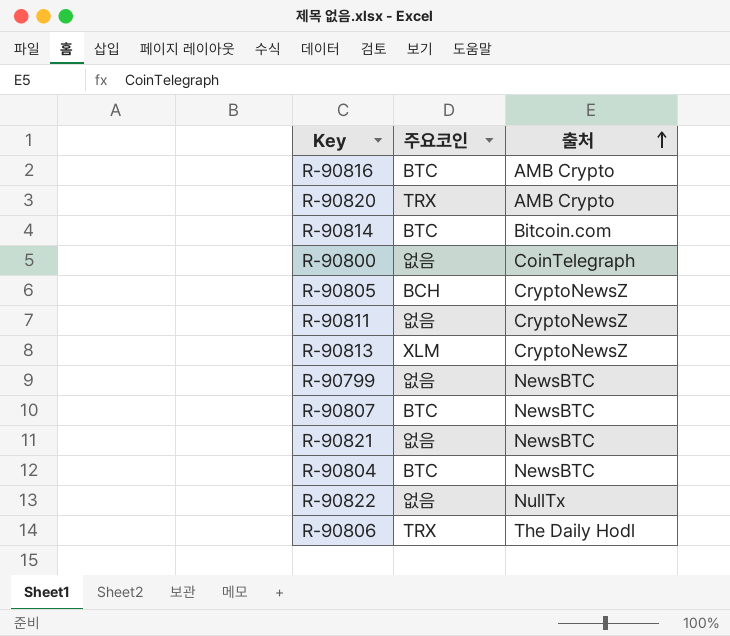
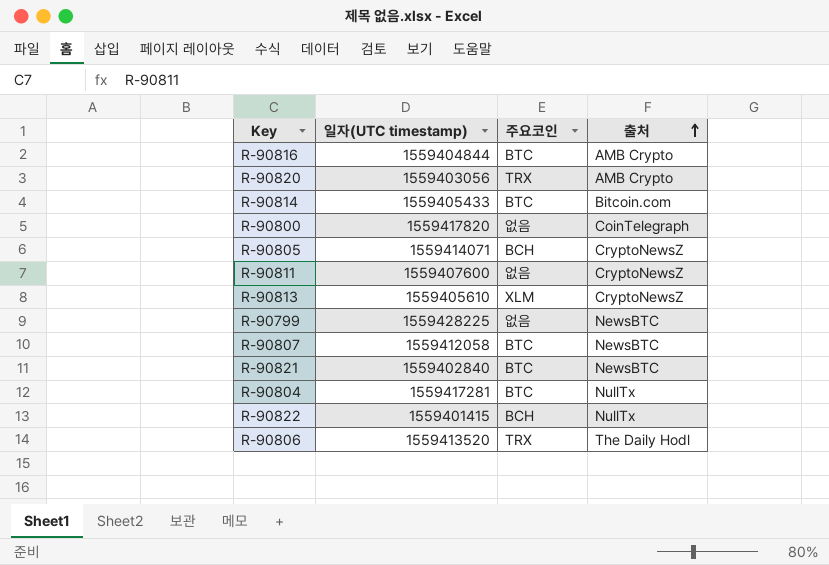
column 일자(UTC timestamp) | position: none -> 2
R-90821 | 주요코인: 없음 -> BTC
R-90804 | 출처: NewsBTC -> NullTx
R-90822 | 주요코인: 없음 -> BCH

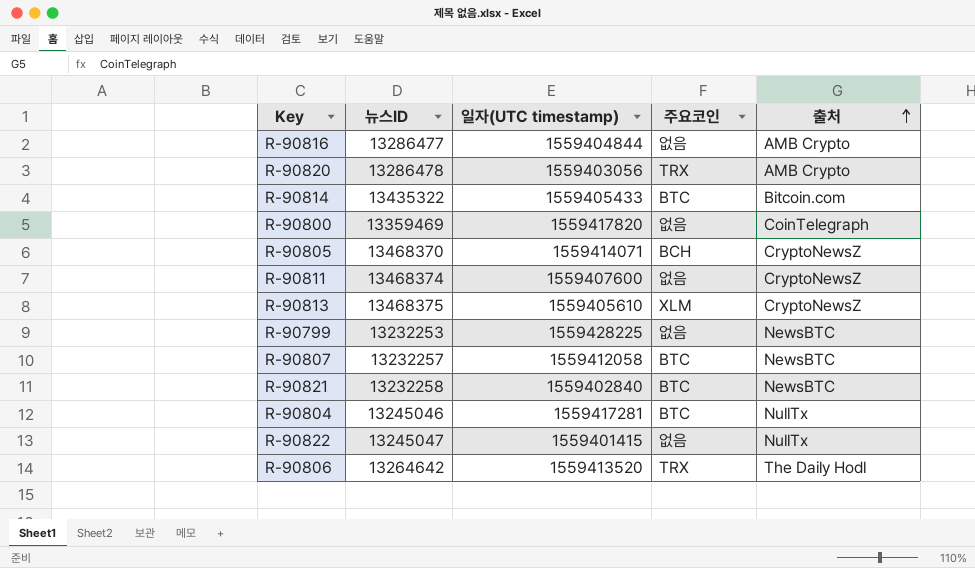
column 뉴스ID | position: none -> 2
R-90816 | 주요코인: BTC -> 없음
R-90822 | 주요코인: BCH -> 없음

